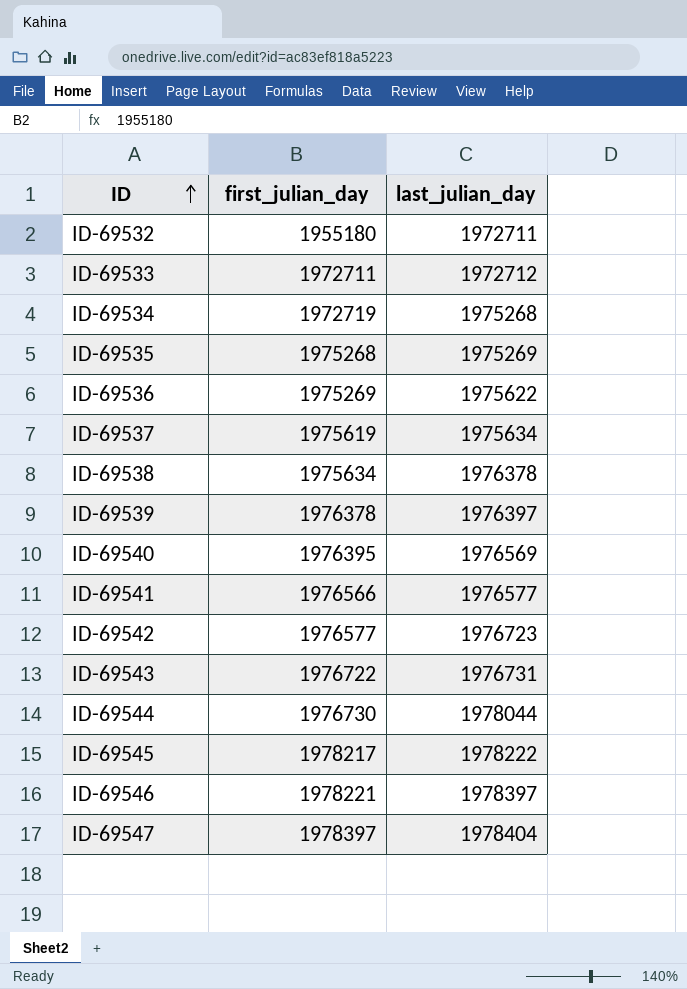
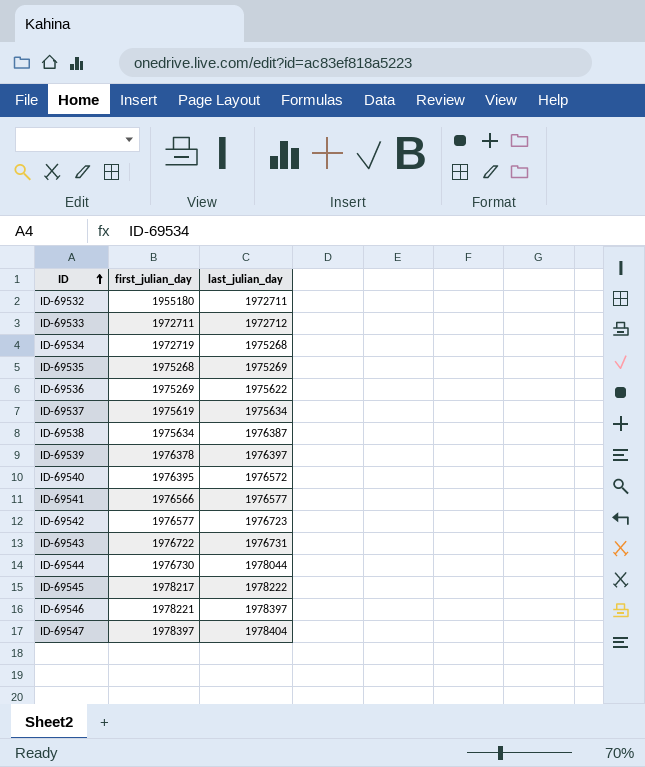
ID-69538 | last_julian_day: 1976378 -> 1976387
ID-69540 | last_julian_day: 1976569 -> 1976572

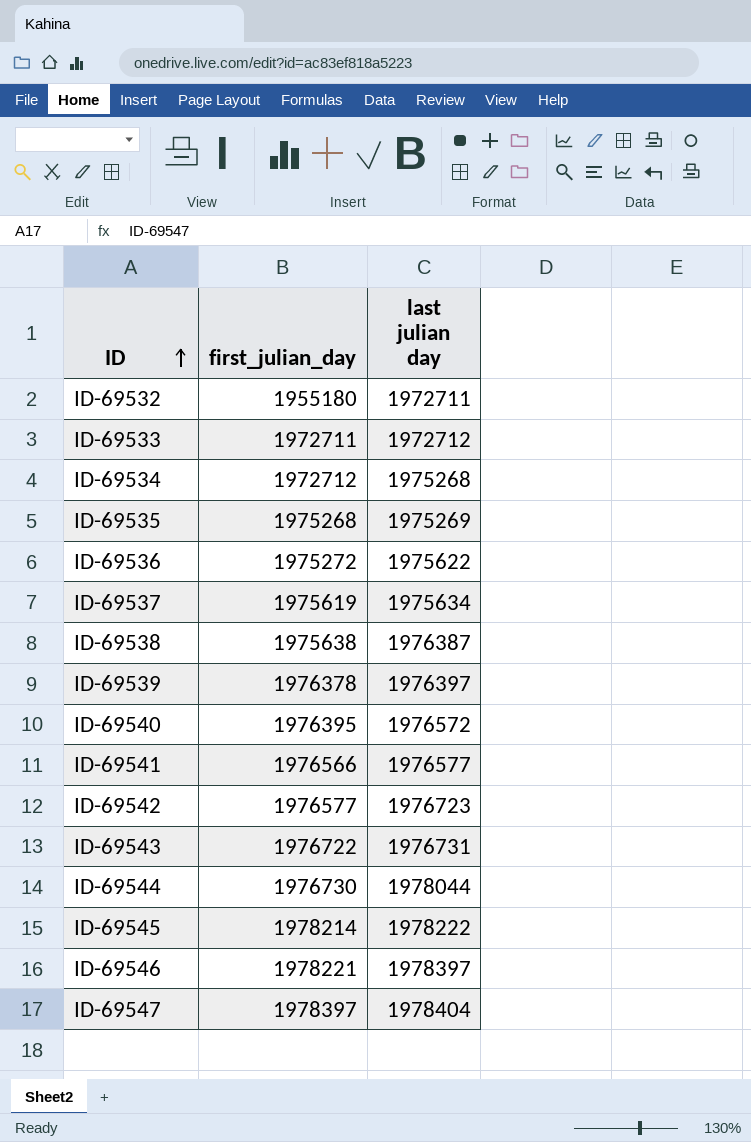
column name: last_julian_day -> last julian day
ID-69534 | first_julian_day: 1972719 -> 1972712
ID-69536 | first_julian_day: 1975269 -> 1975272
ID-69538 | first_julian_day: 1975634 -> 1975638
ID-69545 | first_julian_day: 1978217 -> 1978214

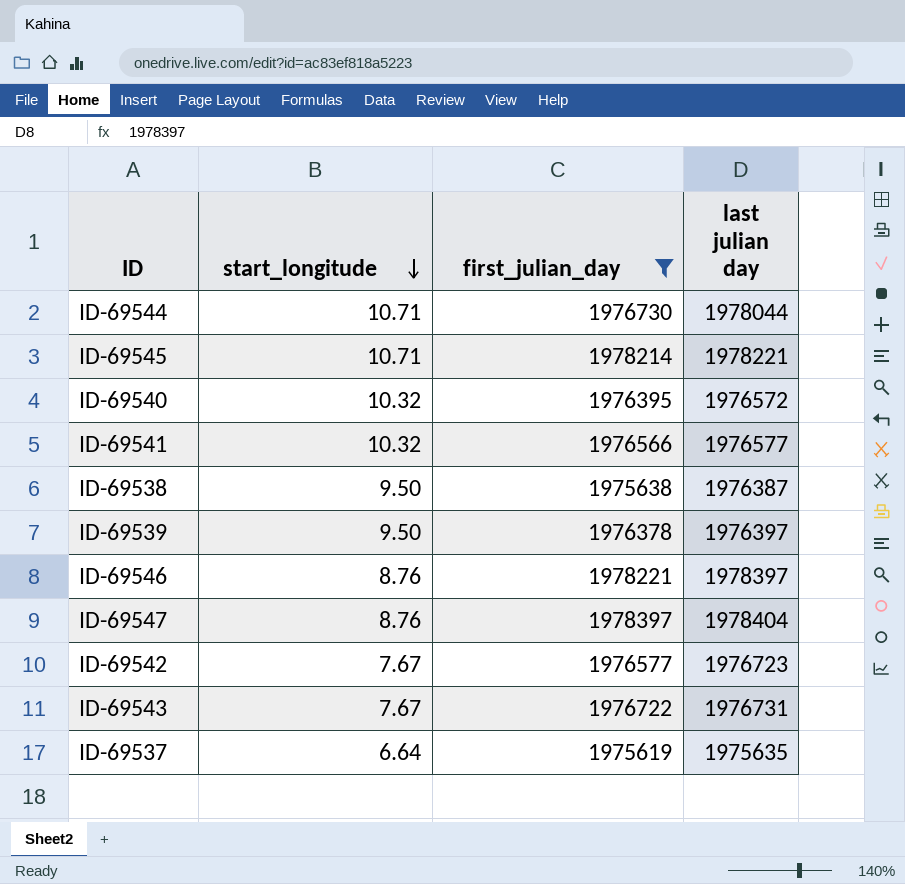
filter: none -> first_julian_day >= 1975619
row order: ID ascending -> start_longitude descending
column start_longitude | position: none -> 2
ID-69545 | last julian day: 1978222 -> 1978221
ID-69537 | last julian day: 1975634 -> 1975635

